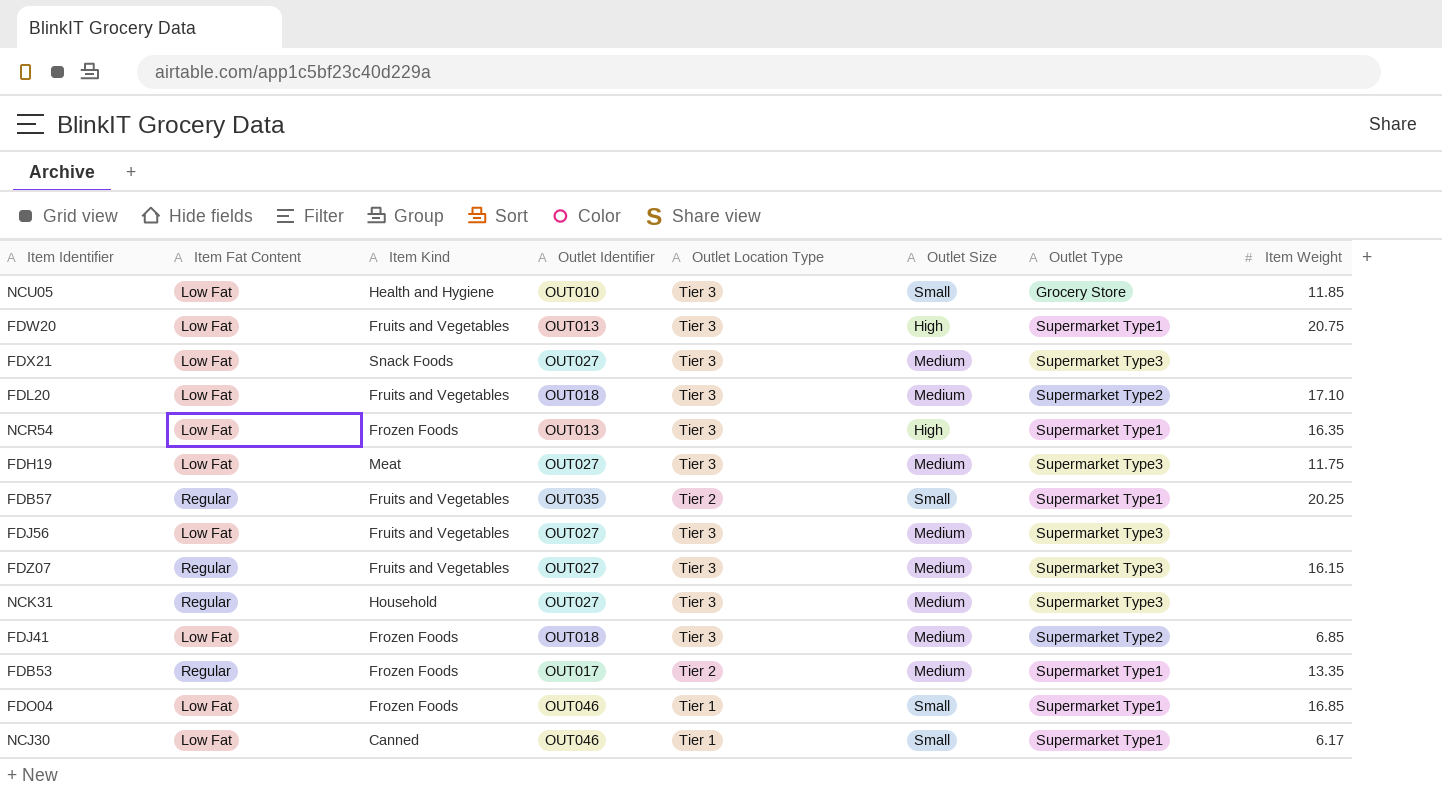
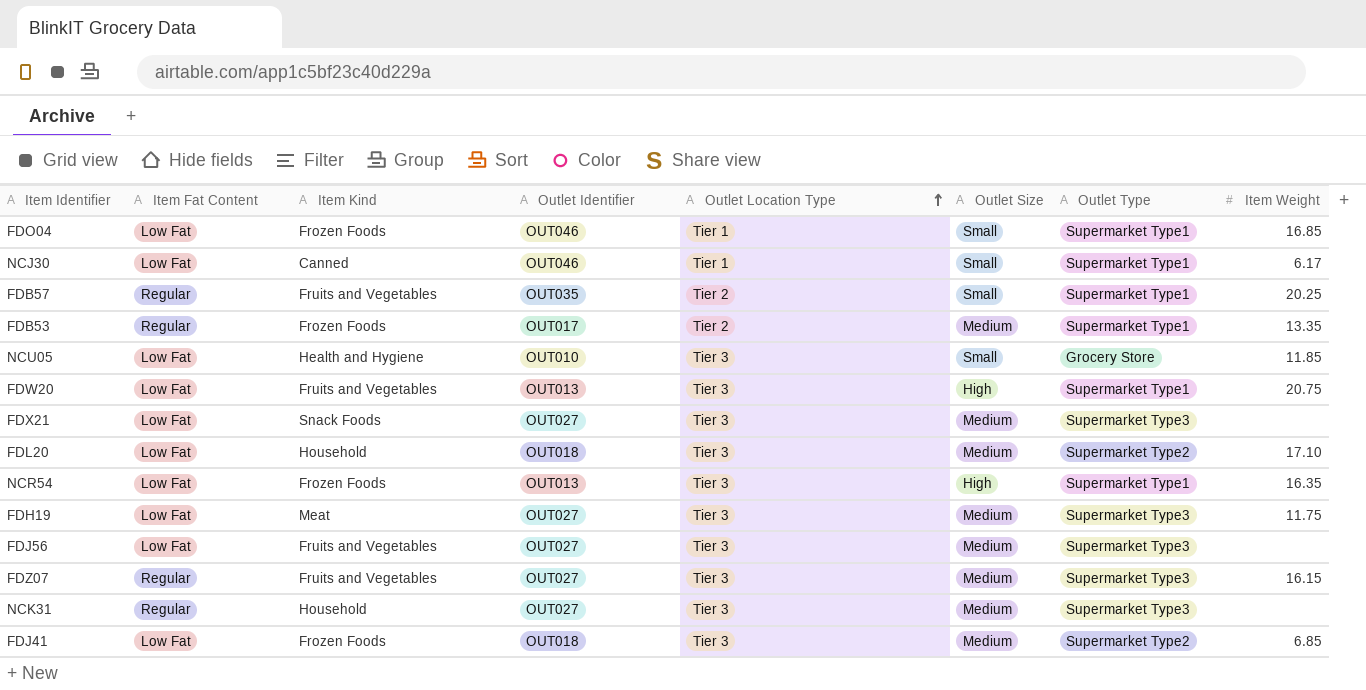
row order: none -> Outlet Location Type ascending
FDL20 | Item Kind: Fruits and Vegetables -> Household

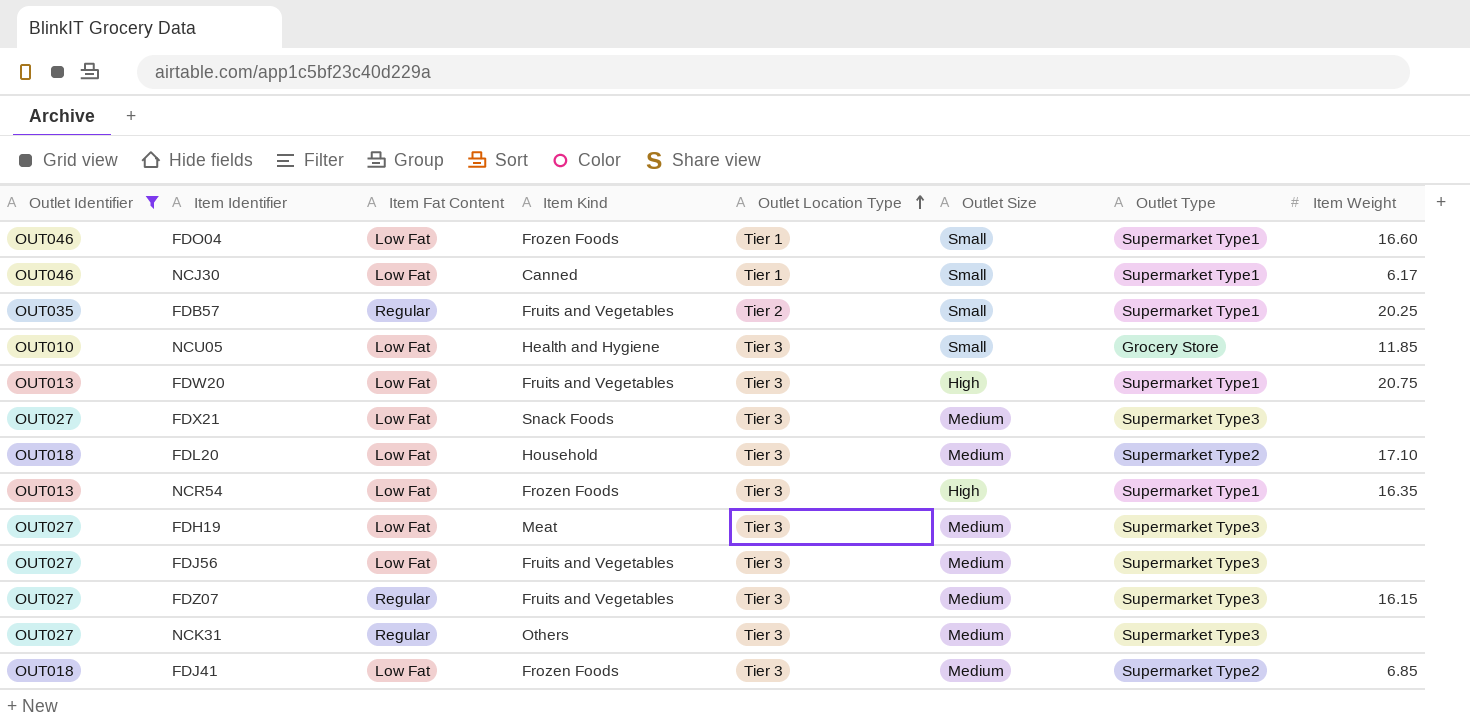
filter: none -> Outlet Identifier != OUT017
column Outlet Identifier | position: 4 -> 1
FDO04 | Item Weight: 16.85 -> 16.60
FDH19 | Item Weight: 11.75 -> none
NCK31 | Item Kind: Household -> Others

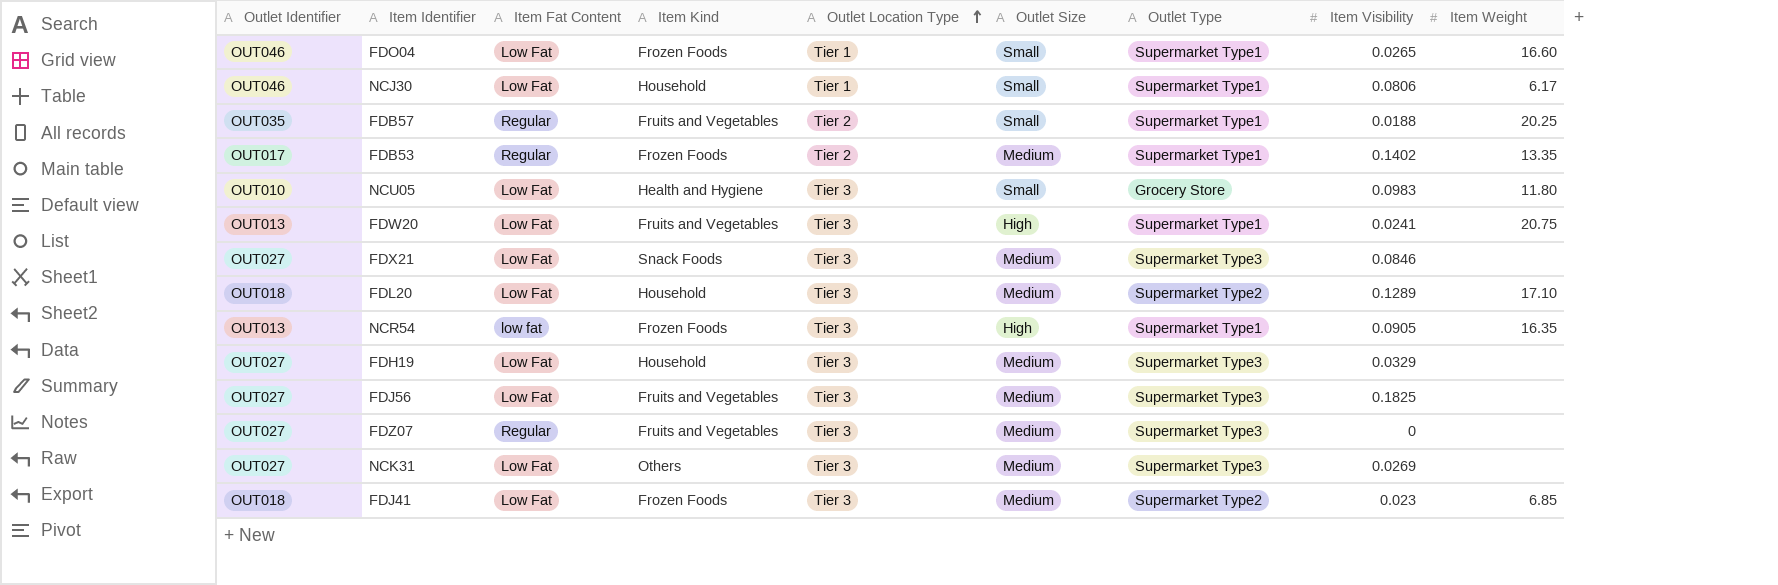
filter: Outlet Identifier != OUT017 -> none
column Item Visibility | position: none -> 8
NCJ30 | Item Kind: Canned -> Household
NCU05 | Item Weight: 11.85 -> 11.80
NCR54 | Item Fat Content: Low Fat -> low fat
FDH19 | Item Kind: Meat -> Household
FDZ07 | Item Weight: 16.15 -> none
NCK31 | Item Fat Content: Regular -> Low Fat

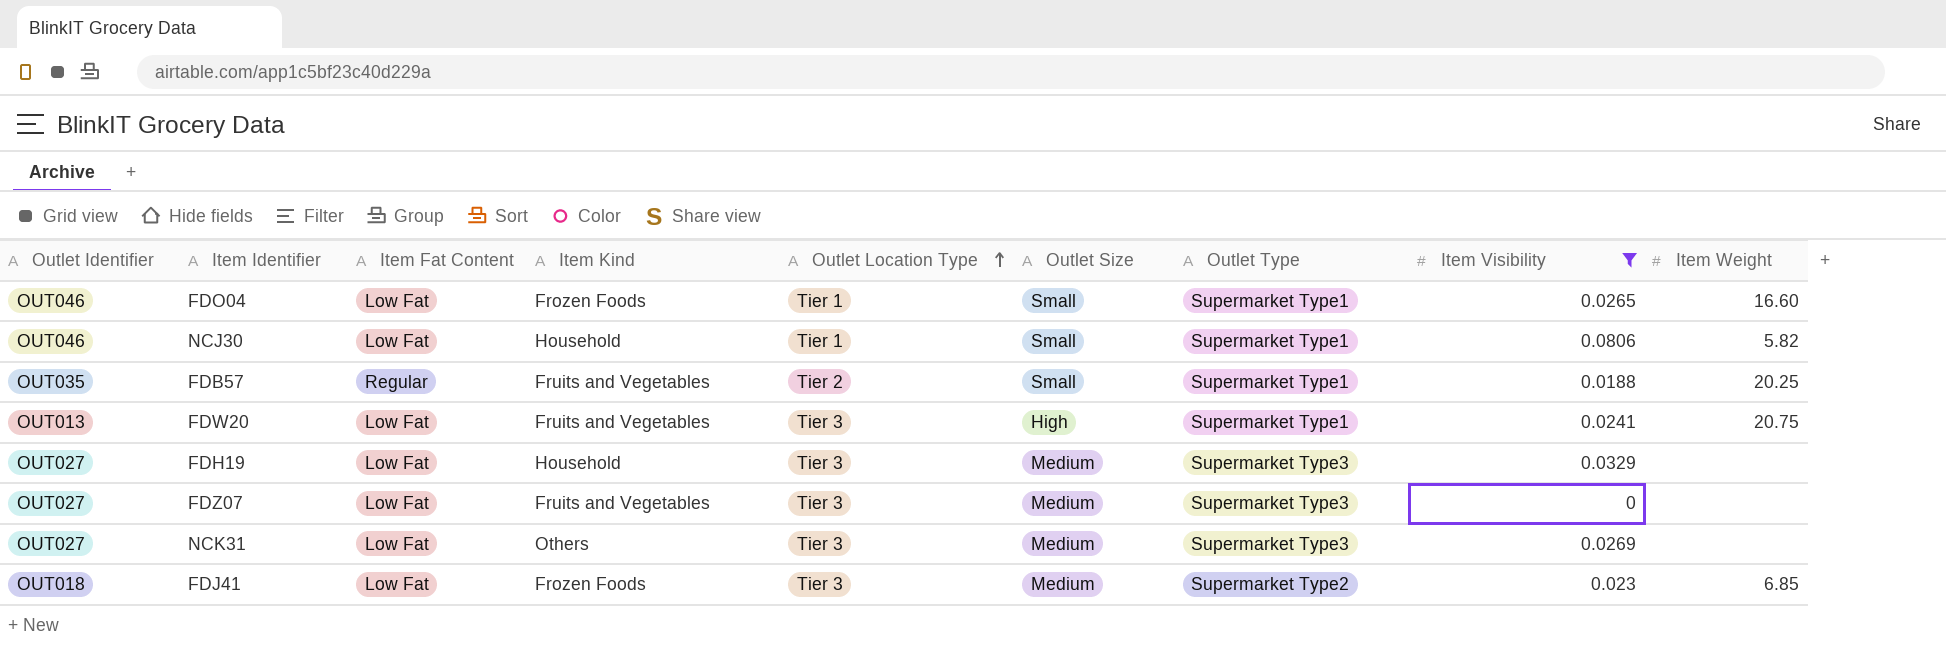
filter: none -> Item Visibility <= 0.0806
NCJ30 | Item Weight: 6.17 -> 5.82
FDZ07 | Item Fat Content: Regular -> Low Fat

